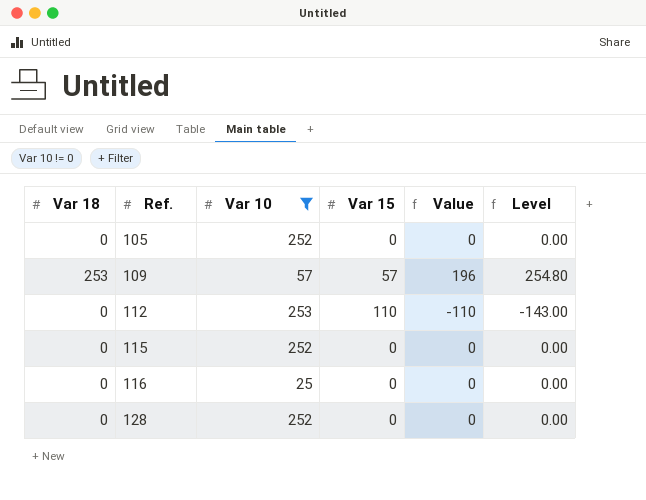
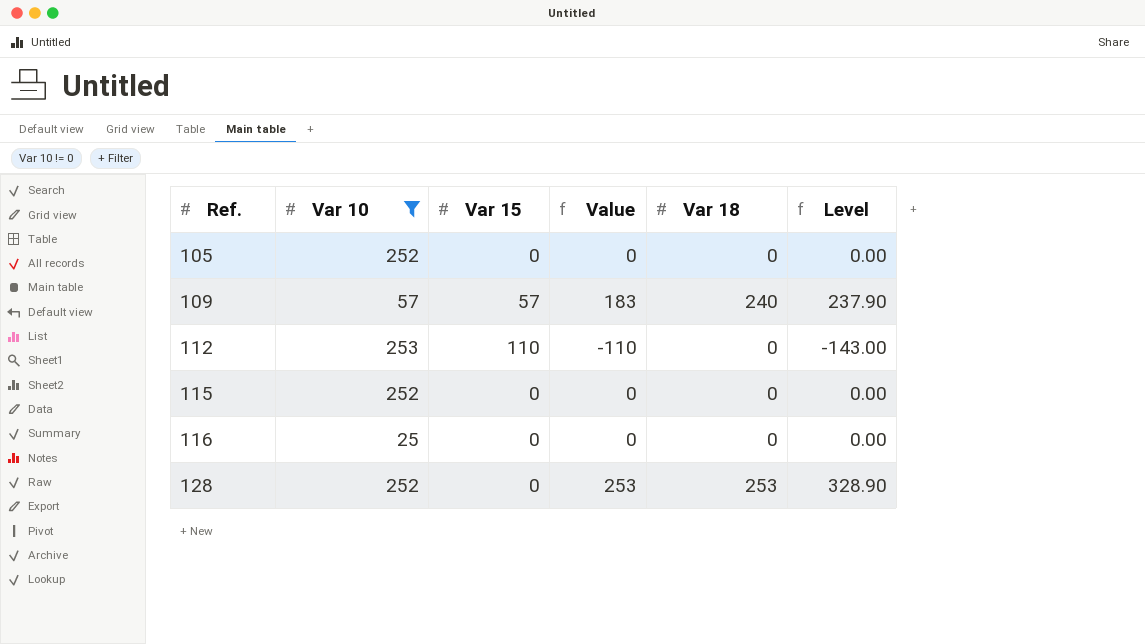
column Var 18 | position: 1 -> 5
109 | Value: 196 -> 183
109 | Var 18: 253 -> 240
109 | Level: 254.80 -> 237.90
128 | Value: 0 -> 253
128 | Var 18: 0 -> 253
128 | Level: 0.00 -> 328.90

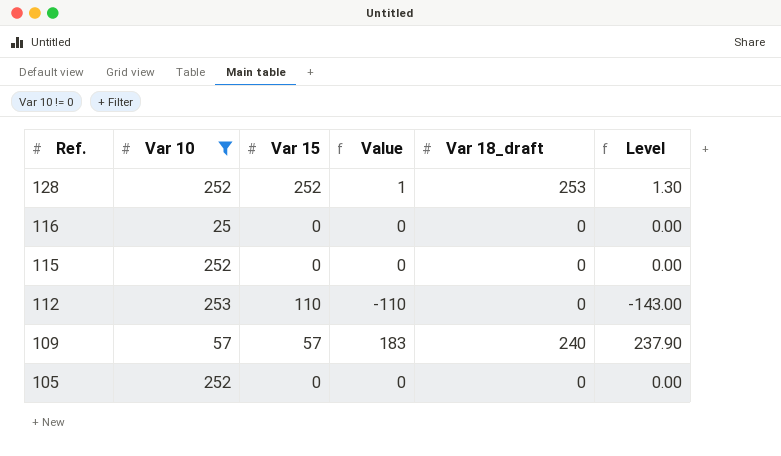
row order: Ref. ascending -> Ref. descending
column name: Var 18 -> Var 18_draft
128 | Var 15: 0 -> 252
128 | Value: 253 -> 1
128 | Level: 328.90 -> 1.30

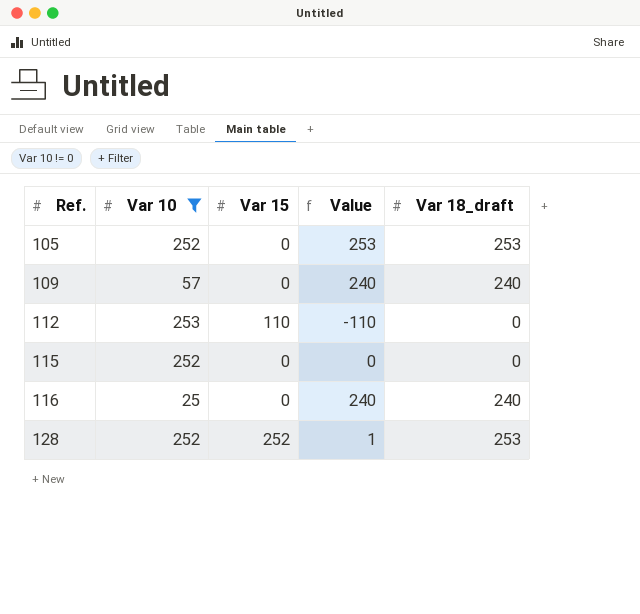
row order: Ref. descending -> Ref. ascending
column Level | formula: [Value] * 1.3 -> none
105 | Value: 0 -> 253
105 | Var 18_draft: 0 -> 253
109 | Var 15: 57 -> 0
109 | Value: 183 -> 240
116 | Value: 0 -> 240
116 | Var 18_draft: 0 -> 240

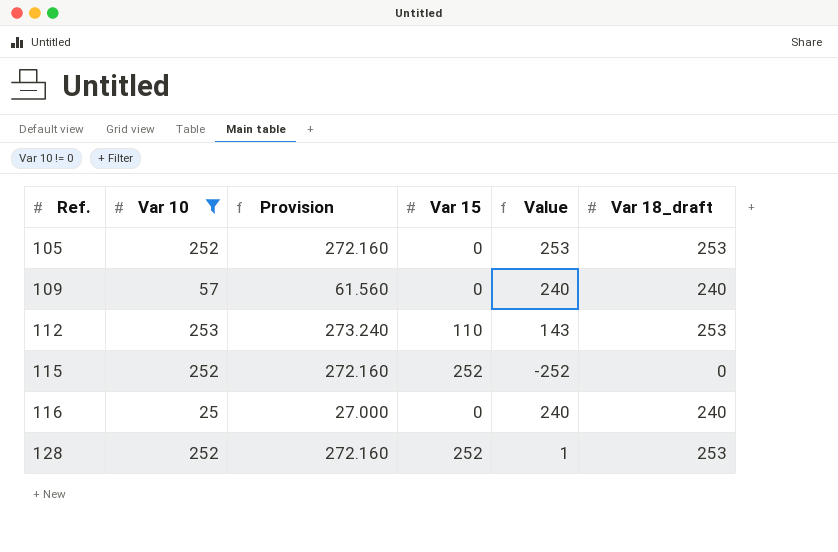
column Provision | formula: none -> [Var 10] * 1.08
112 | Value: -110 -> 143
112 | Var 18_draft: 0 -> 253
115 | Var 15: 0 -> 252
115 | Value: 0 -> -252

